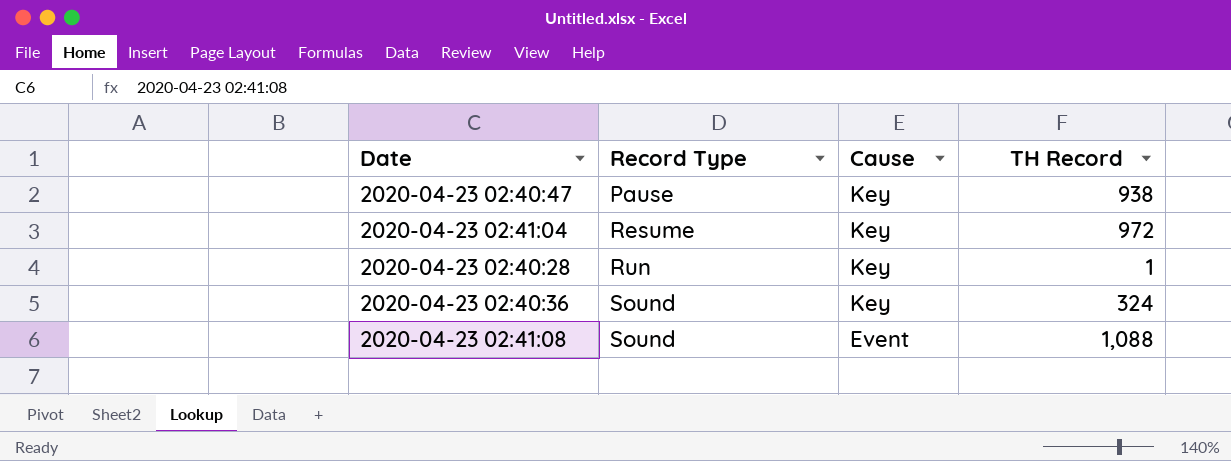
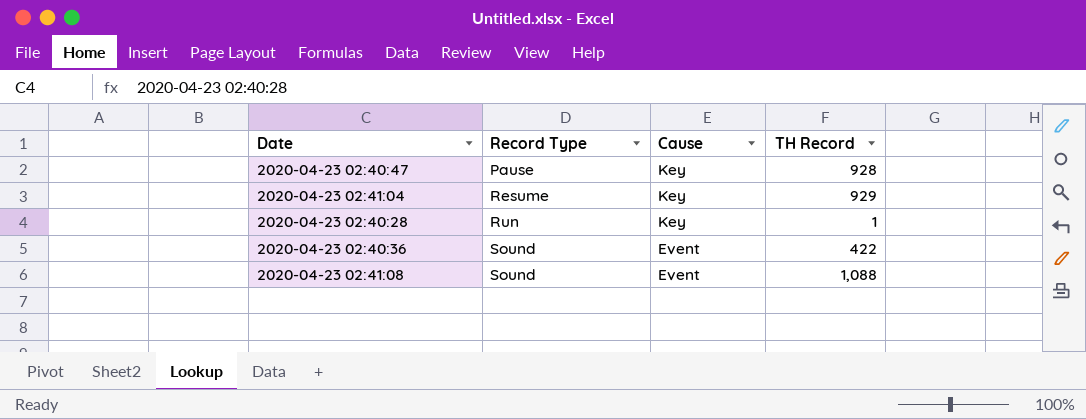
2020-04-23 02:40:47 | TH Record: 938 -> 928
2020-04-23 02:41:04 | TH Record: 972 -> 929
2020-04-23 02:40:36 | Cause: Key -> Event
2020-04-23 02:40:36 | TH Record: 324 -> 422

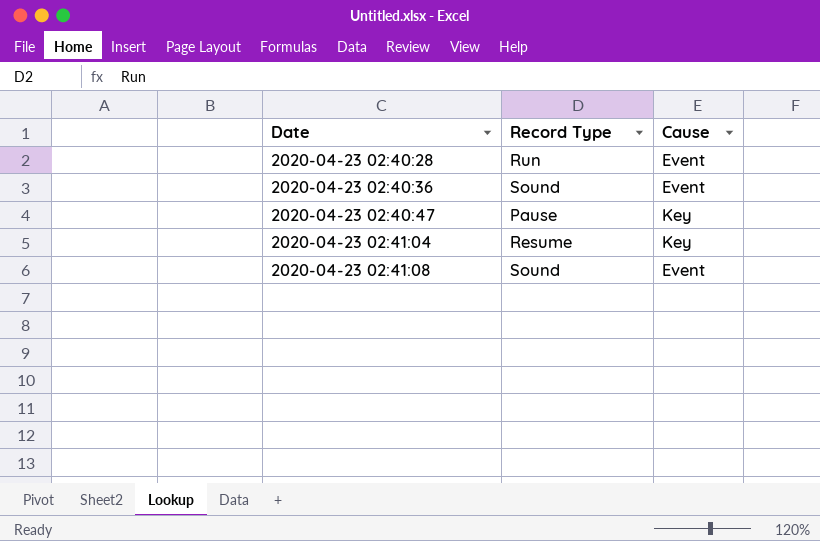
row order: Record Type ascending -> Date ascending
column TH Record | position: 4 -> none
2020-04-23 02:40:28 | Cause: Key -> Event

